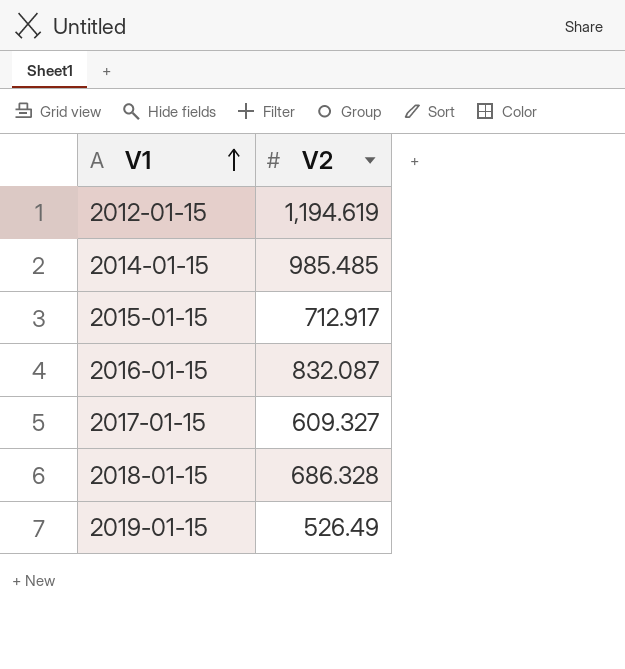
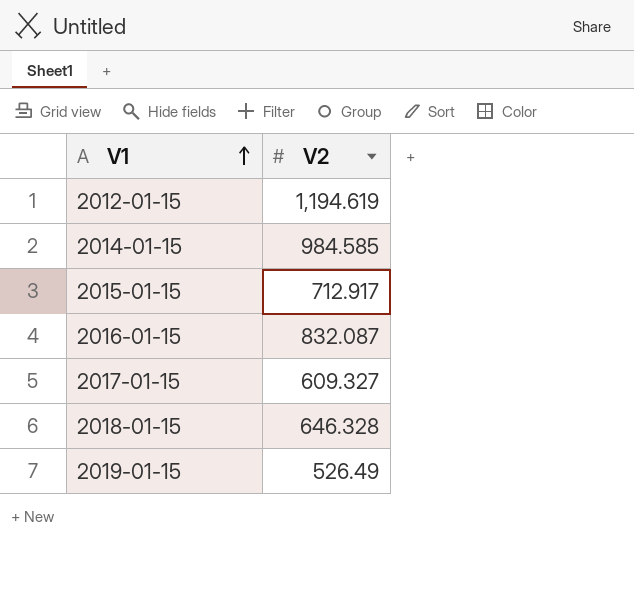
2014-01-15 | V2: 985.485 -> 984.585
2018-01-15 | V2: 686.328 -> 646.328

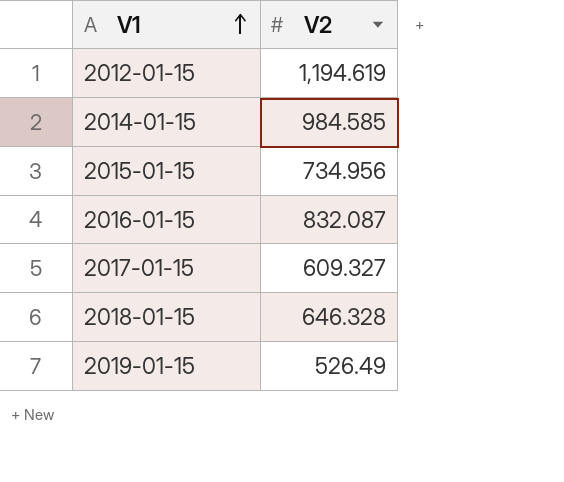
2015-01-15 | V2: 712.917 -> 734.956

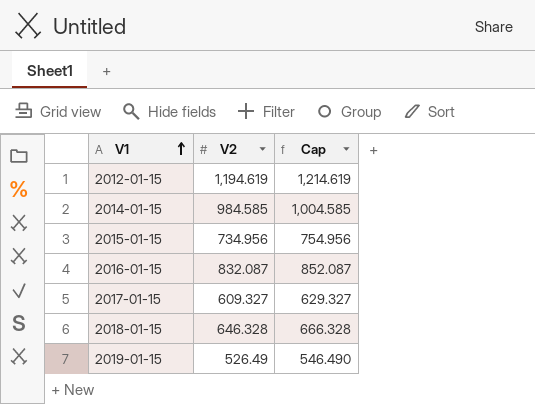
column Cap | formula: none -> [V2] + 20

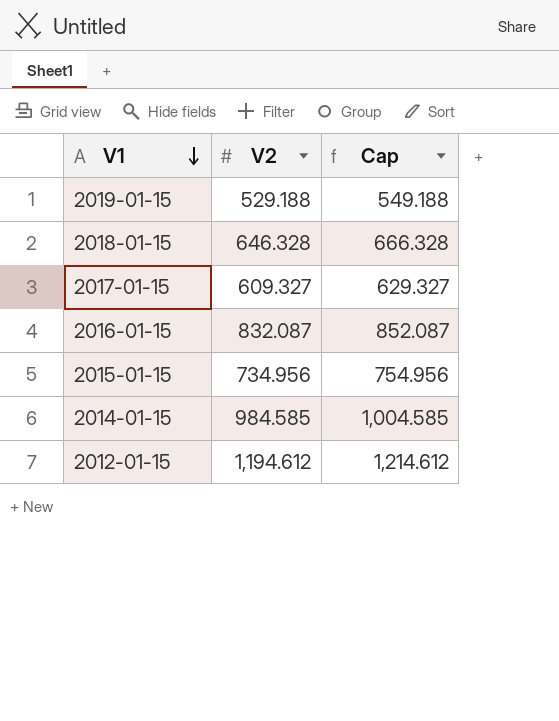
row order: V1 ascending -> V1 descending
2019-01-15 | V2: 526.49 -> 529.188
2019-01-15 | Cap: 546.490 -> 549.188
2012-01-15 | V2: 1,194.619 -> 1,194.612
2012-01-15 | Cap: 1,214.619 -> 1,214.612

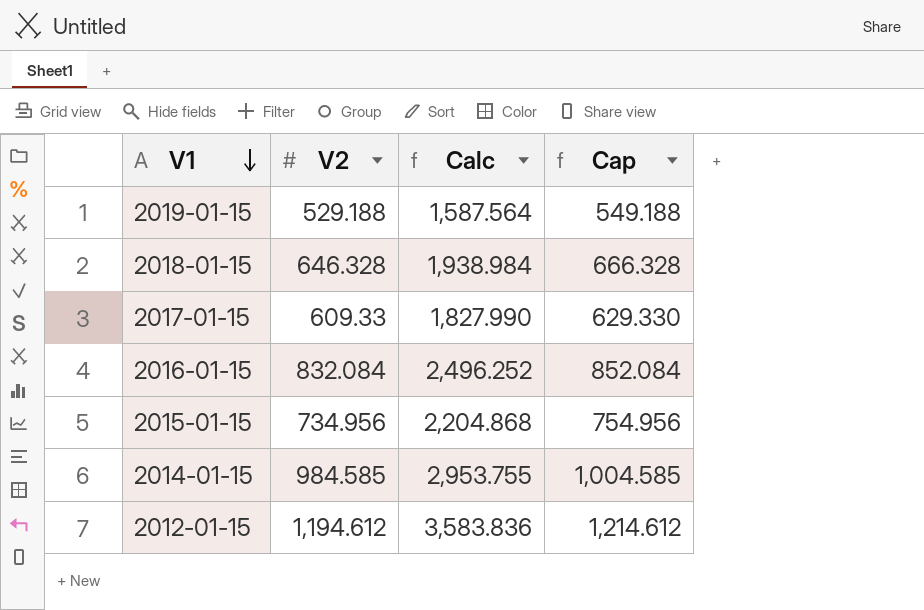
column Calc | formula: none -> [V2] * 3
2017-01-15 | V2: 609.327 -> 609.33
2017-01-15 | Cap: 629.327 -> 629.330
2016-01-15 | V2: 832.087 -> 832.084
2016-01-15 | Cap: 852.087 -> 852.084

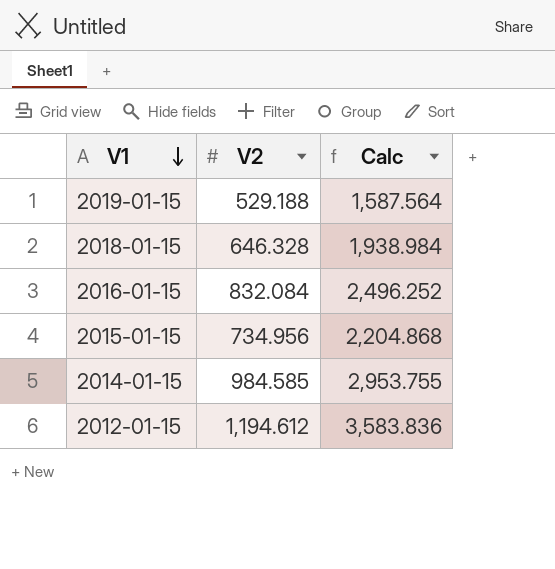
column Cap | formula: [V2] + 20 -> none
row 2017-01-15: 609.33 | 1,827.990 | 629.330 -> none

